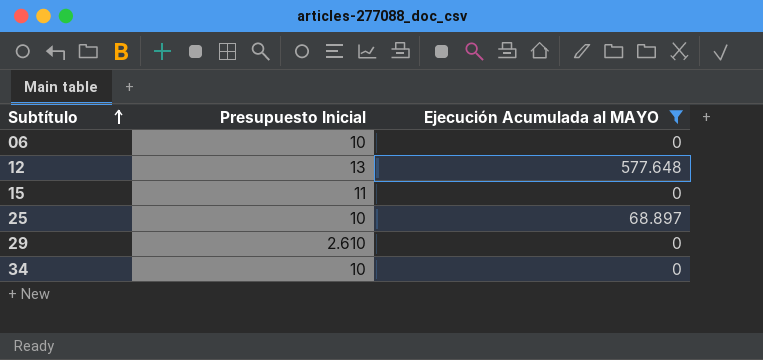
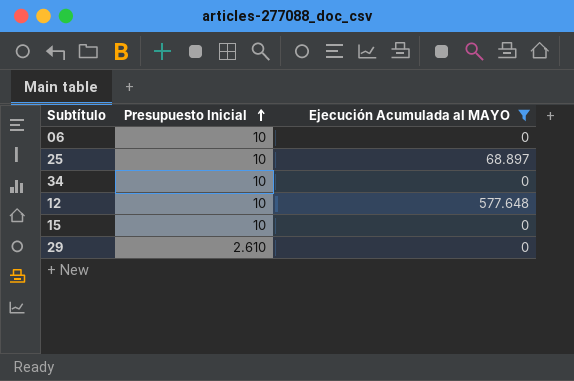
row order: Subtítulo ascending -> Presupuesto Inicial ascending
12 | Presupuesto Inicial: 13 -> 10
15 | Presupuesto Inicial: 11 -> 10

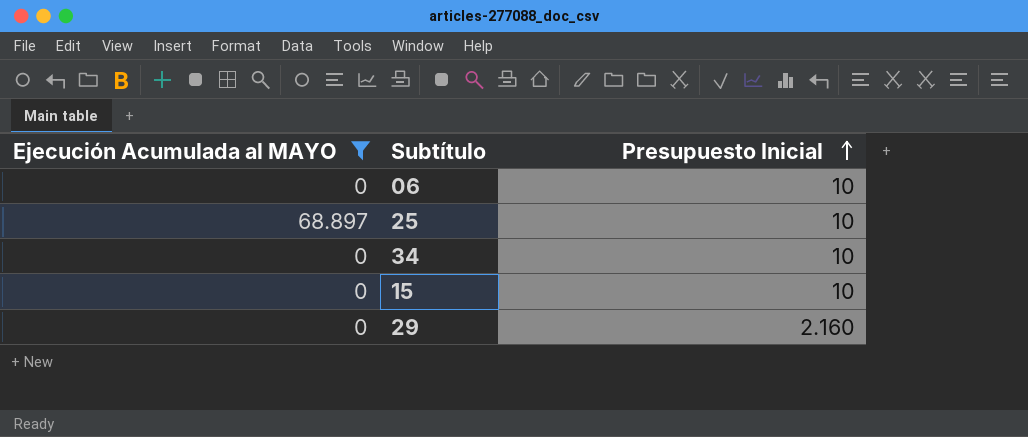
column Ejecución Acumulada al MAYO | position: 3 -> 1
row 12: 10 | 577.648 -> none
29 | Presupuesto Inicial: 2.610 -> 2.160

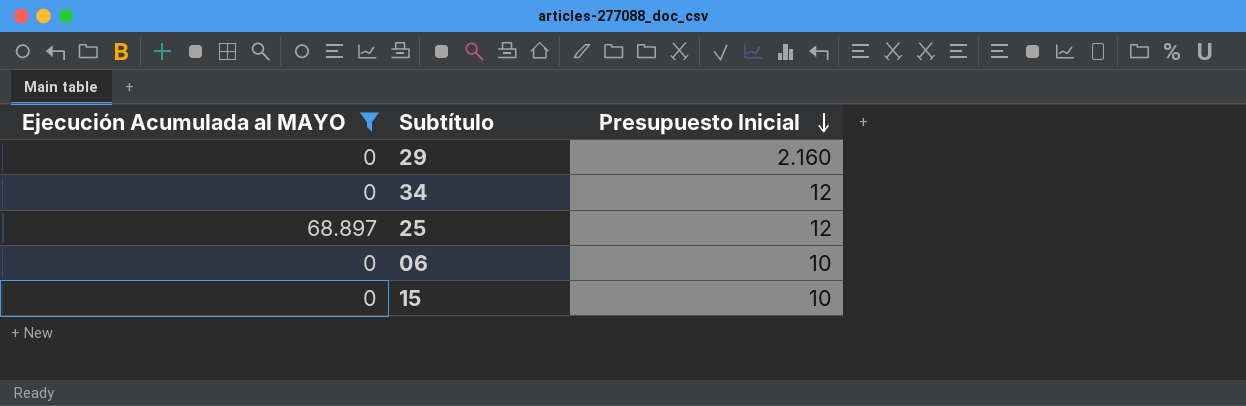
row order: Presupuesto Inicial ascending -> Presupuesto Inicial descending
34 | Presupuesto Inicial: 10 -> 12
25 | Presupuesto Inicial: 10 -> 12

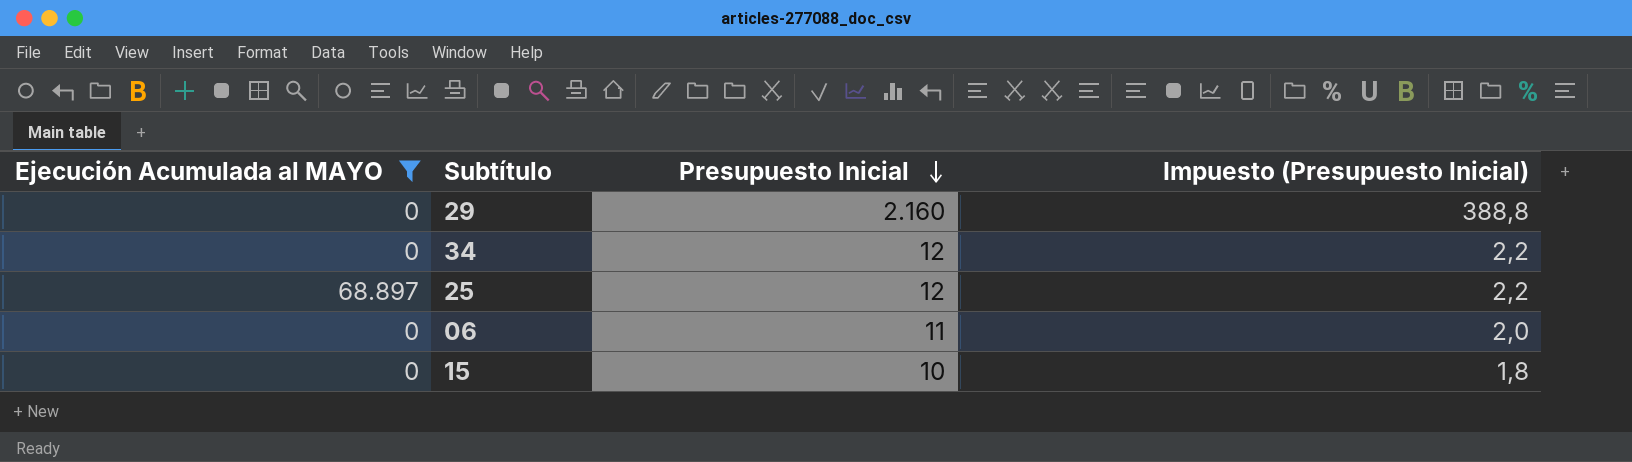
column Impuesto (Presupuesto Inicial) | formula: none -> [Presupuesto Inicial] * 0,18
06 | Presupuesto Inicial: 10 -> 11

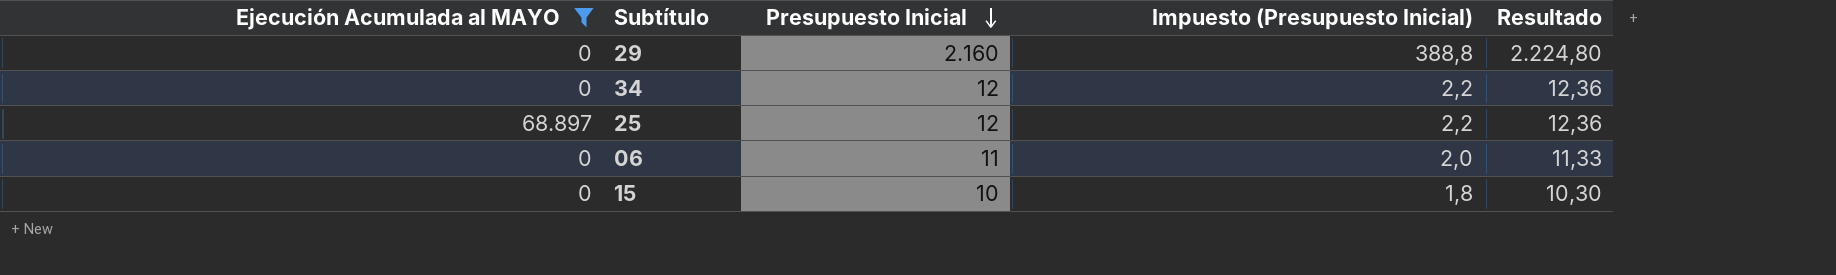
column Resultado | formula: none -> [Presupuesto Inicial] * 1,03

